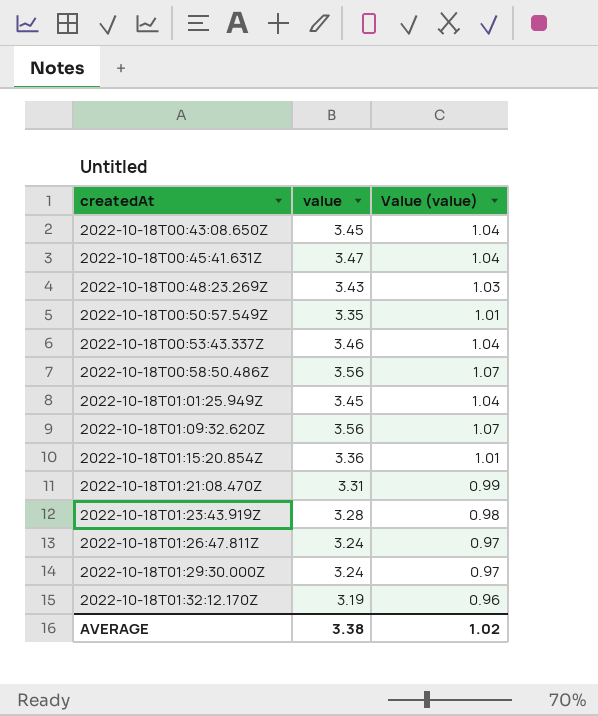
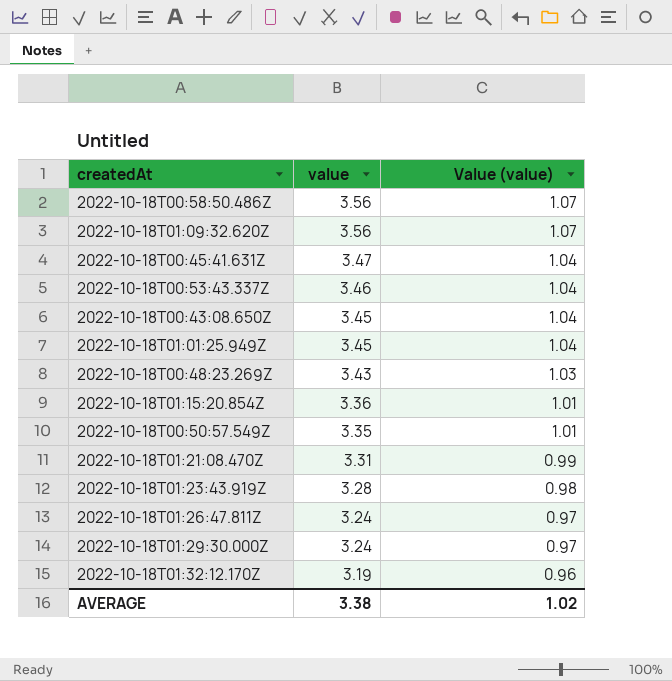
row order: createdAt ascending -> value descending

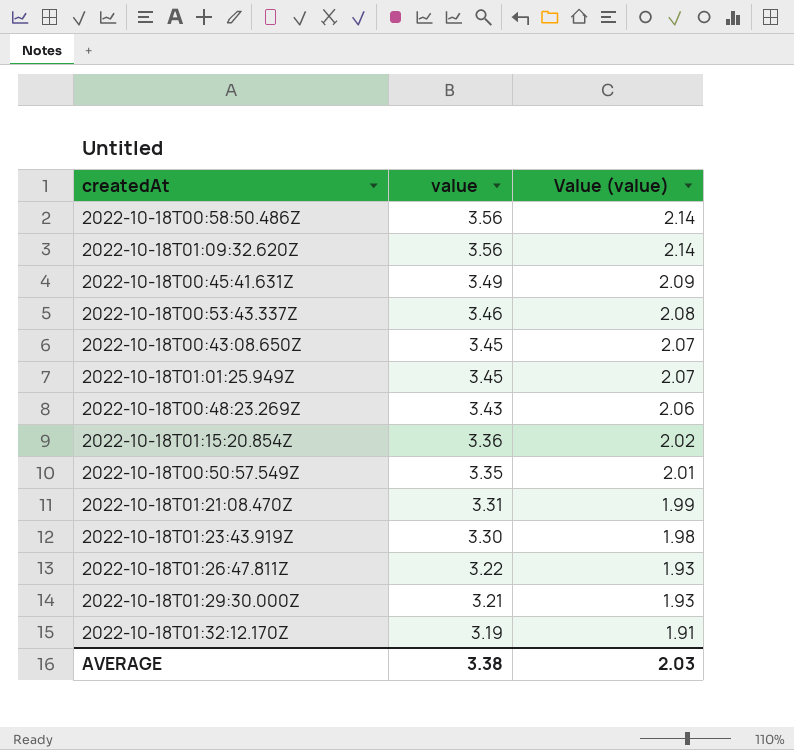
column Value (value) | formula: [value] * 0.3 -> [value] * 0.6
2022-10-18T00:45:41.631Z | value: 3.47 -> 3.49
2022-10-18T01:23:43.919Z | value: 3.28 -> 3.30
2022-10-18T01:26:47.811Z | value: 3.24 -> 3.22
2022-10-18T01:29:30.000Z | value: 3.24 -> 3.21
AVERAGE | Value (value): 1.02 -> 2.03

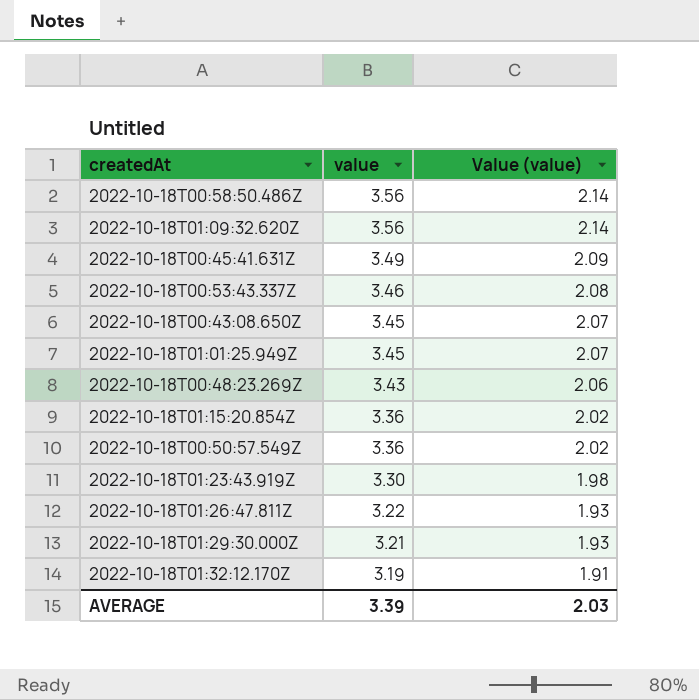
row 2022-10-18T01:21:08.470Z: 3.31 | 1.99 -> none
2022-10-18T00:50:57.549Z | value: 3.35 -> 3.36
2022-10-18T00:50:57.549Z | Value (value): 2.01 -> 2.02
AVERAGE | value: 3.38 -> 3.39

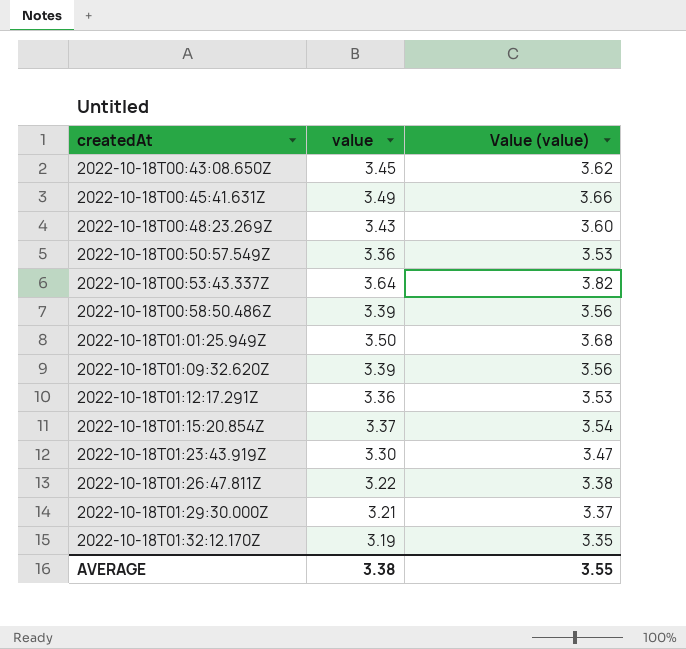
row order: value descending -> createdAt ascending
column Value (value) | formula: [value] * 0.6 -> [value] * 1.05
2022-10-18T00:53:43.337Z | value: 3.46 -> 3.64
2022-10-18T00:58:50.486Z | value: 3.56 -> 3.39
2022-10-18T01:01:25.949Z | value: 3.45 -> 3.50
2022-10-18T01:09:32.620Z | value: 3.56 -> 3.39
row 2022-10-18T01:12:17.291Z: none -> 3.36 | 3.53
2022-10-18T01:15:20.854Z | value: 3.36 -> 3.37
AVERAGE | value: 3.39 -> 3.38
AVERAGE | Value (value): 2.03 -> 3.55

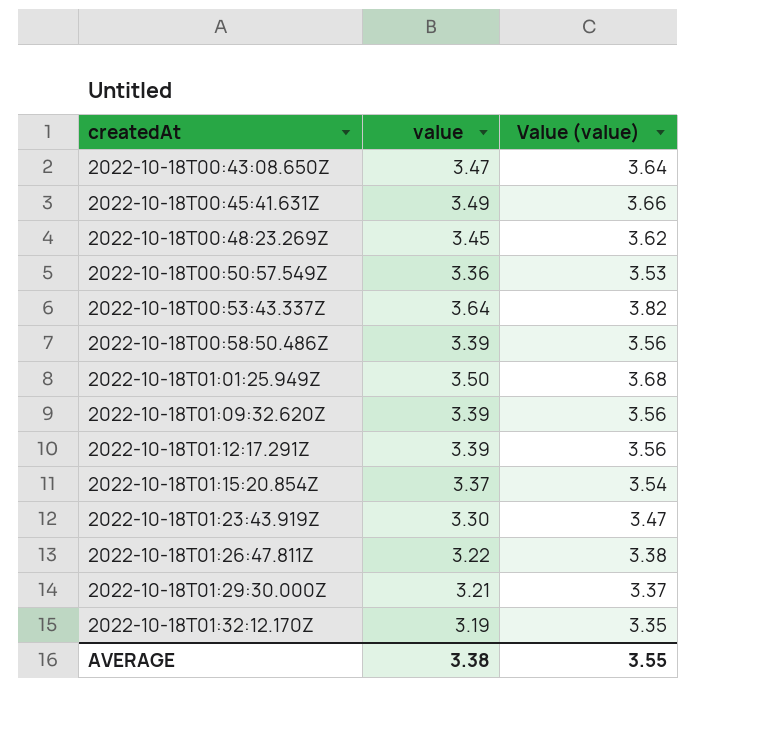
2022-10-18T00:43:08.650Z | value: 3.45 -> 3.47
2022-10-18T00:43:08.650Z | Value (value): 3.62 -> 3.64
2022-10-18T00:48:23.269Z | value: 3.43 -> 3.45
2022-10-18T00:48:23.269Z | Value (value): 3.60 -> 3.62
2022-10-18T01:12:17.291Z | value: 3.36 -> 3.39
2022-10-18T01:12:17.291Z | Value (value): 3.53 -> 3.56

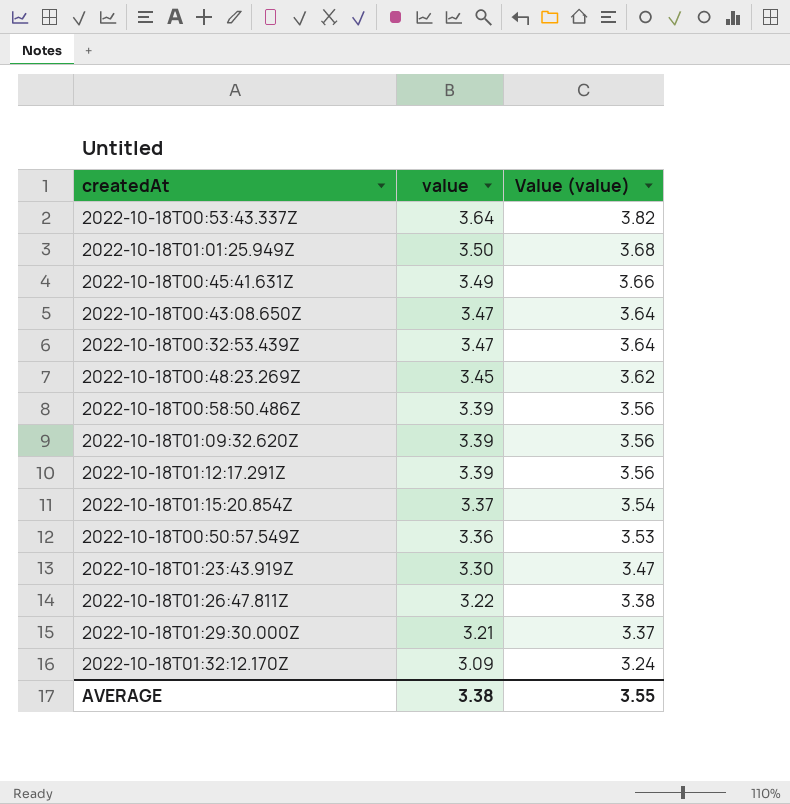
row order: createdAt ascending -> value descending
row 2022-10-18T00:32:53.439Z: none -> 3.47 | 3.64
2022-10-18T01:32:12.170Z | value: 3.19 -> 3.09
2022-10-18T01:32:12.170Z | Value (value): 3.35 -> 3.24

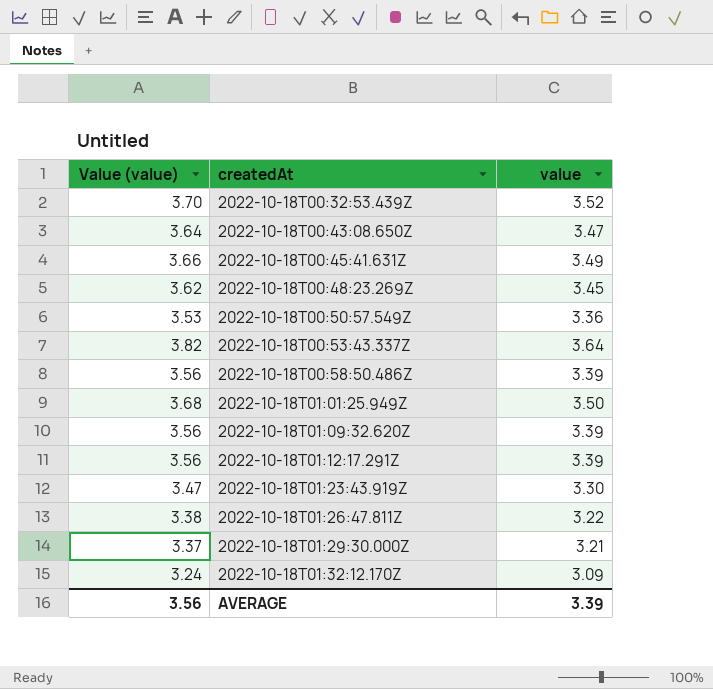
row order: value descending -> createdAt ascending
column Value (value) | position: 3 -> 1
row 2022-10-18T01:15:20.854Z: 3.37 | 3.54 -> none
2022-10-18T00:32:53.439Z | Value (value): 3.64 -> 3.70
2022-10-18T00:32:53.439Z | value: 3.47 -> 3.52
AVERAGE | Value (value): 3.55 -> 3.56
AVERAGE | value: 3.38 -> 3.39

